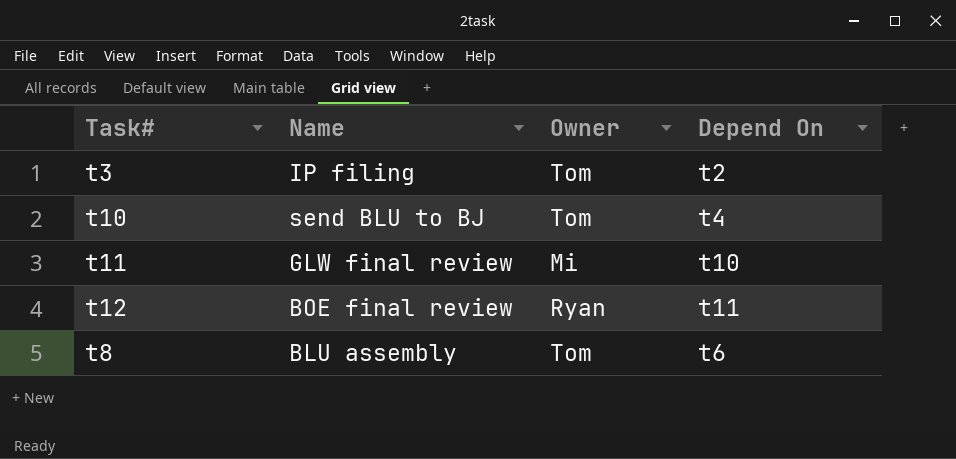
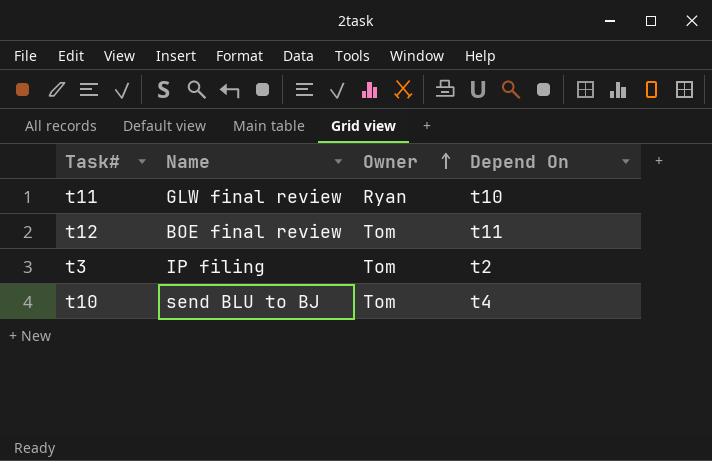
row order: none -> Owner ascending
row t8: BLU assembly | Tom | t6 -> none
t11 | Owner: Mi -> Ryan
t12 | Owner: Ryan -> Tom

